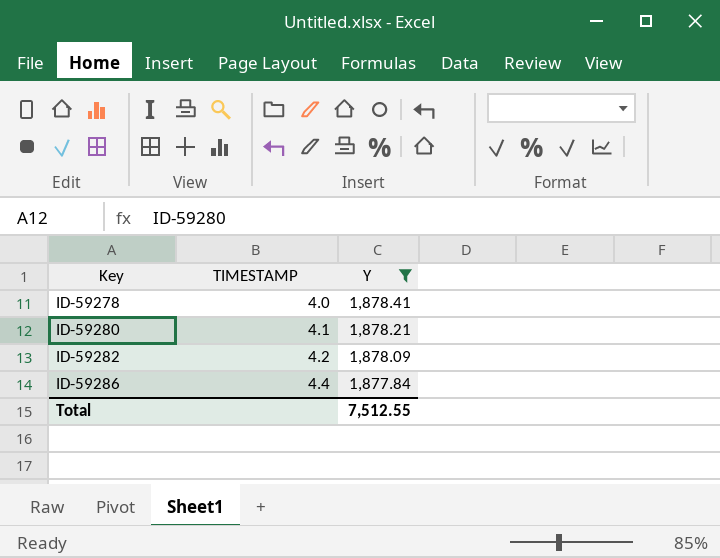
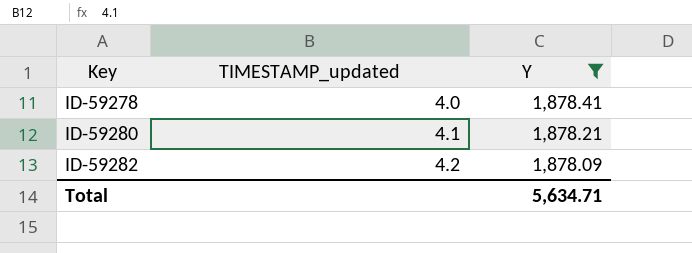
column name: TIMESTAMP -> TIMESTAMP_updated
row ID-59286: 4.4 | 1,877.84 -> none
Total | Y: 7,512.55 -> 5,634.71

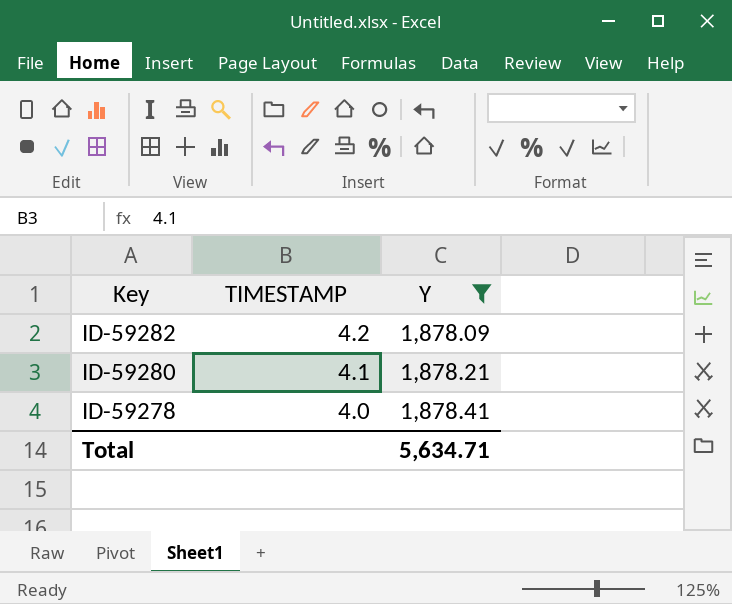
row order: Key ascending -> Key descending
column name: TIMESTAMP_updated -> TIMESTAMP

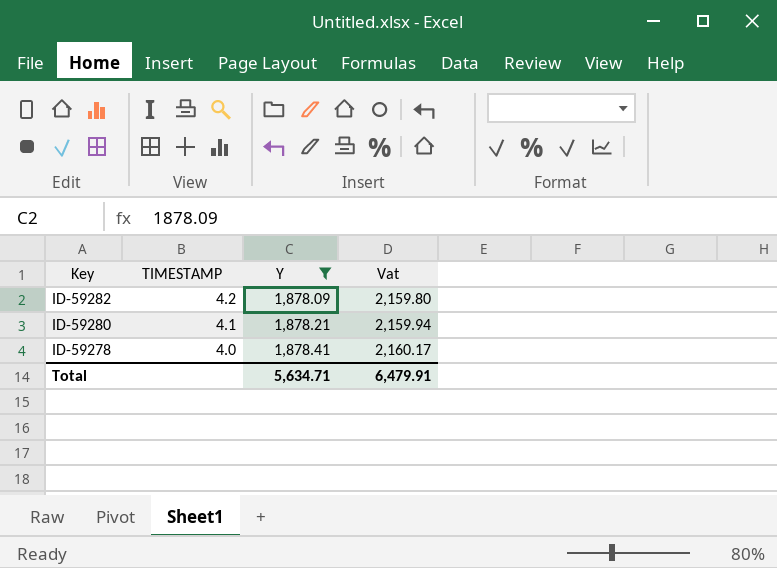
column Vat | formula: none -> [Y] * 1.15

